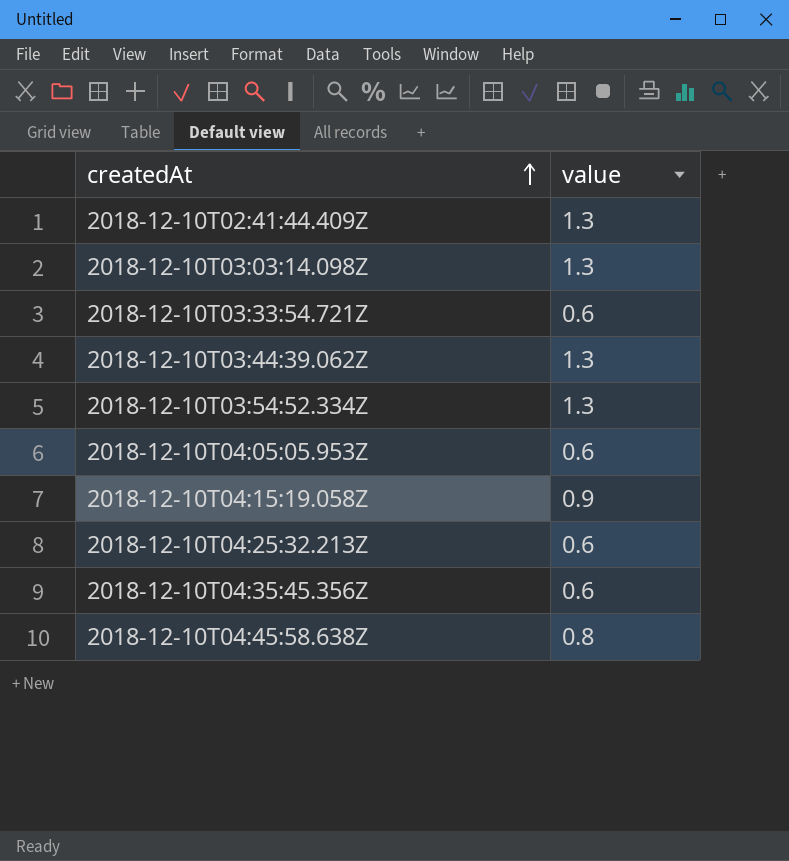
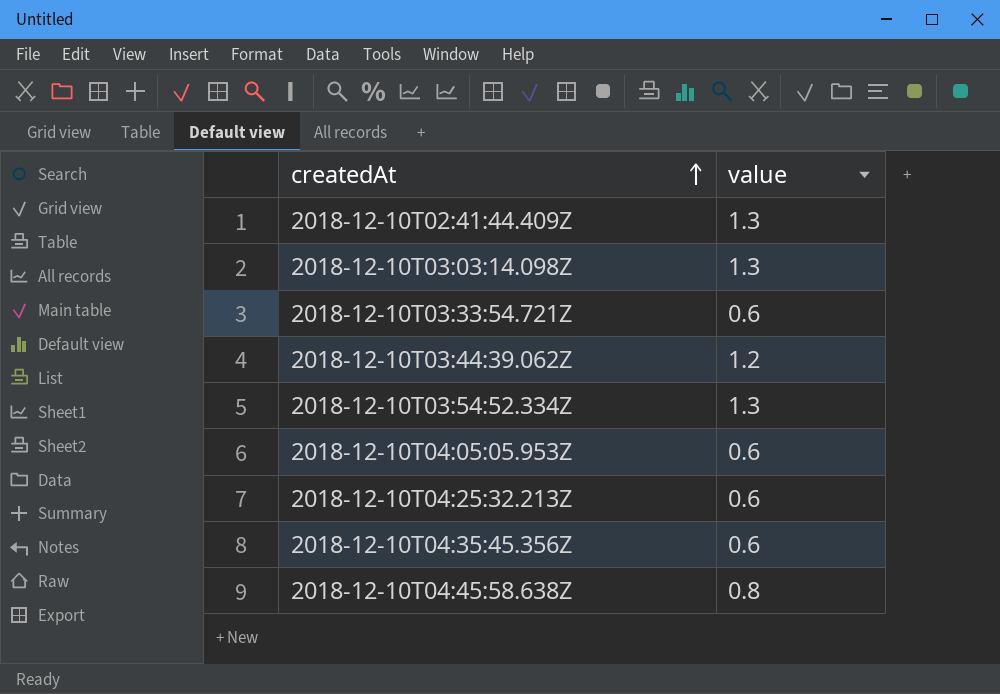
row 2018-12-10T04:15:19.058Z: 0.9 -> none
2018-12-10T03:44:39.062Z | value: 1.3 -> 1.2

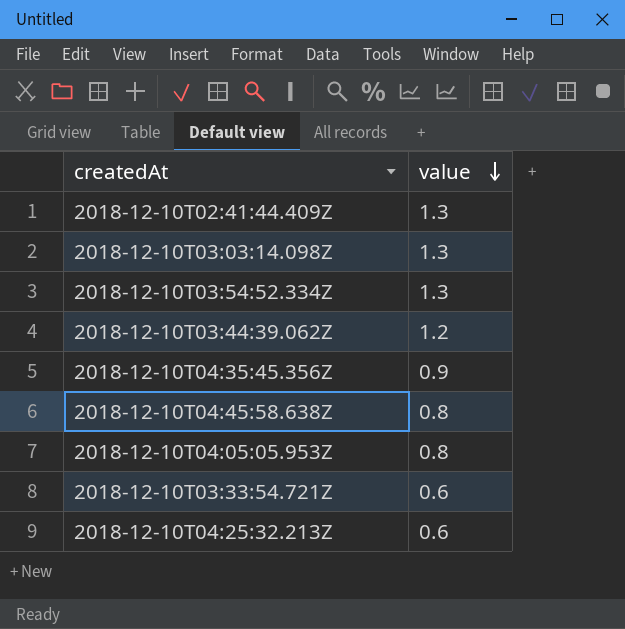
row order: createdAt ascending -> value descending
2018-12-10T04:35:45.356Z | value: 0.6 -> 0.9
2018-12-10T04:05:05.953Z | value: 0.6 -> 0.8

